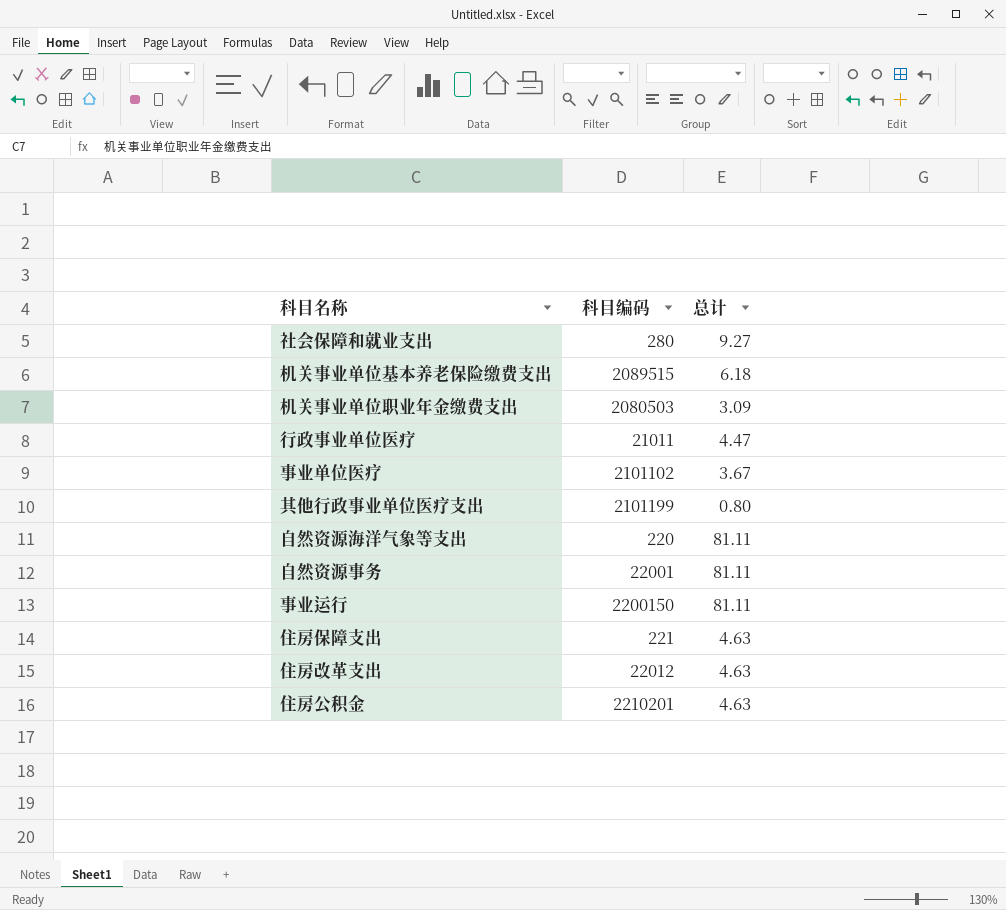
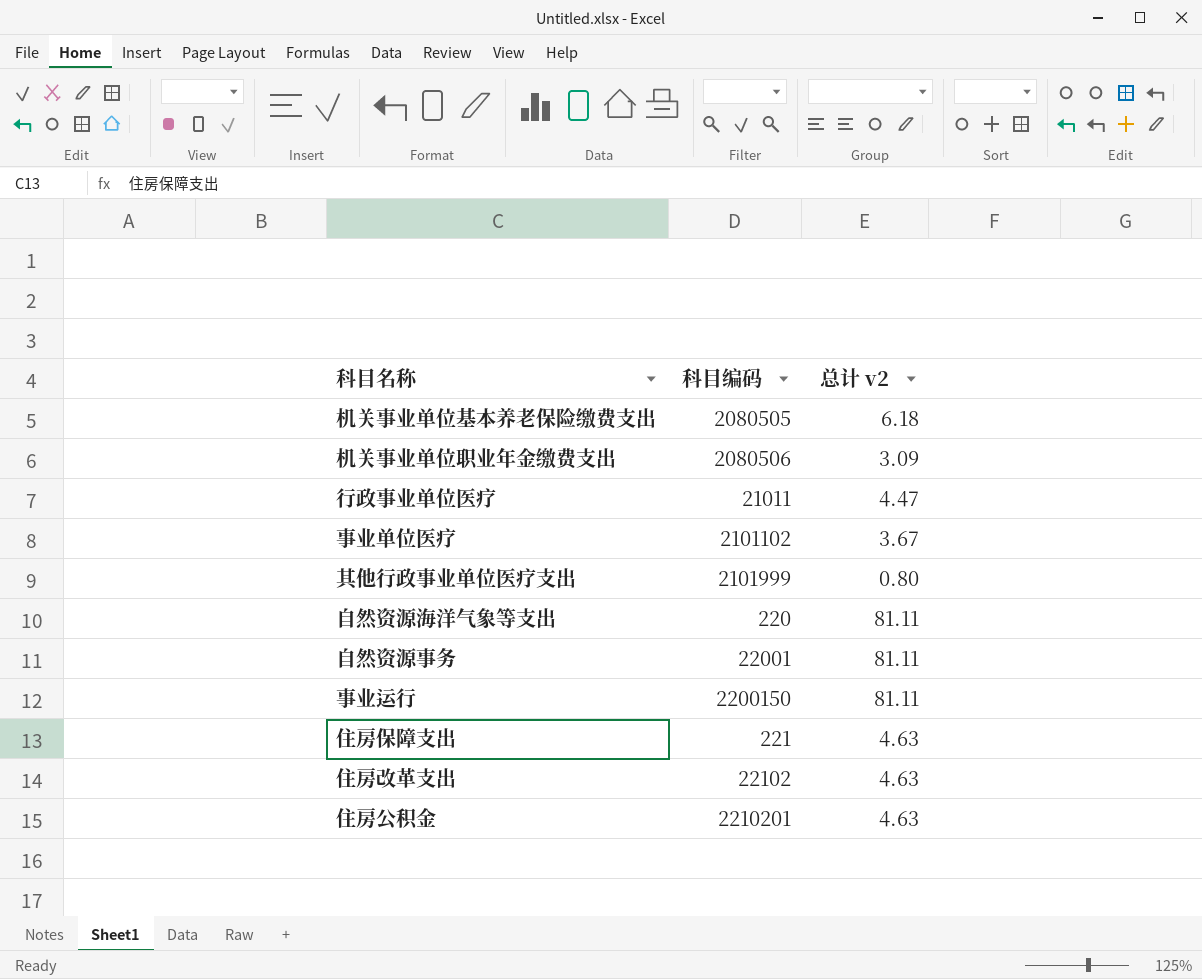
column name: 总计 -> 总计 v2
row 社会保障和就业支出: 280 | 9.27 -> none
机关事业单位基本养老保险缴费支出 | 科目编码: 2089515 -> 2080505
机关事业单位职业年金缴费支出 | 科目编码: 2080503 -> 2080506
其他行政事业单位医疗支出 | 科目编码: 2101199 -> 2101999
住房改革支出 | 科目编码: 22012 -> 22102

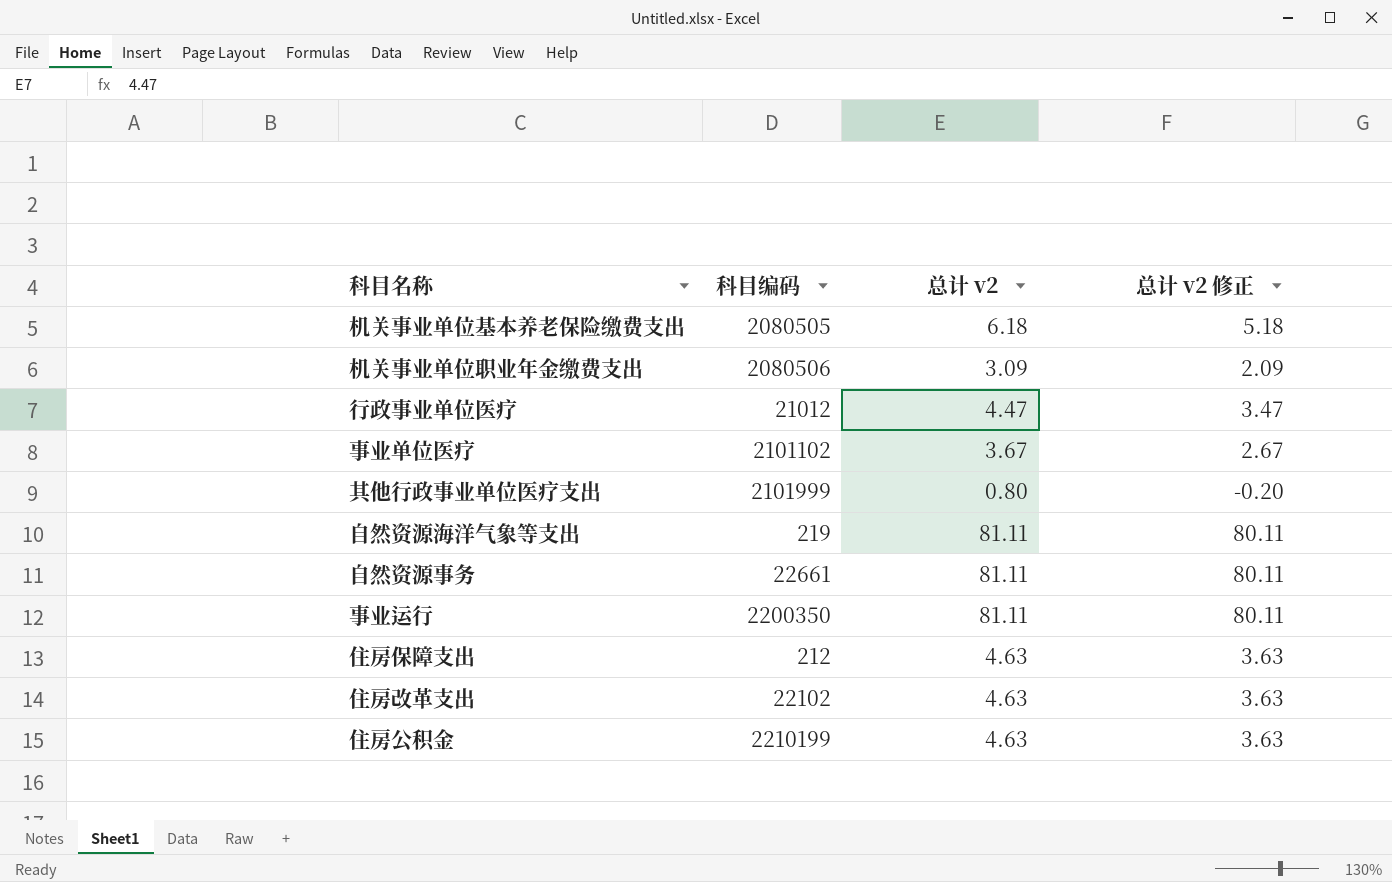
column 总计 v2 修正 | formula: none -> [总计 v2] - 1
行政事业单位医疗 | 科目编码: 21011 -> 21012
自然资源海洋气象等支出 | 科目编码: 220 -> 219
自然资源事务 | 科目编码: 22001 -> 22661
事业运行 | 科目编码: 2200150 -> 2200350
住房保障支出 | 科目编码: 221 -> 212
住房公积金 | 科目编码: 2210201 -> 2210199

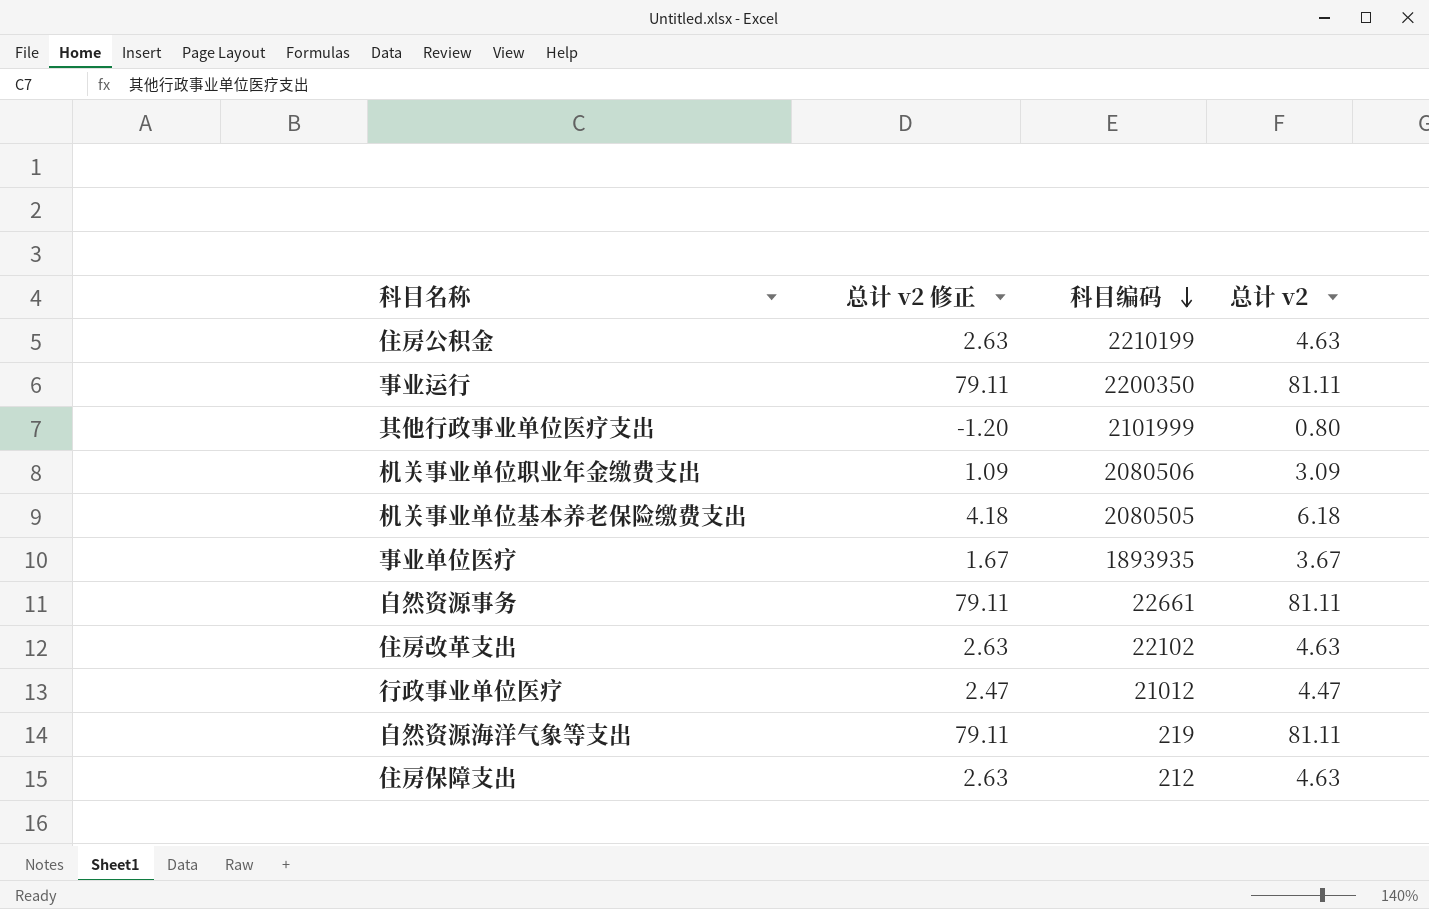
row order: none -> 科目编码 descending
column 总计 v2 修正 | formula: [总计 v2] - 1 -> [总计 v2] - 2
column 总计 v2 修正 | position: 4 -> 2
事业单位医疗 | 科目编码: 2101102 -> 1893935

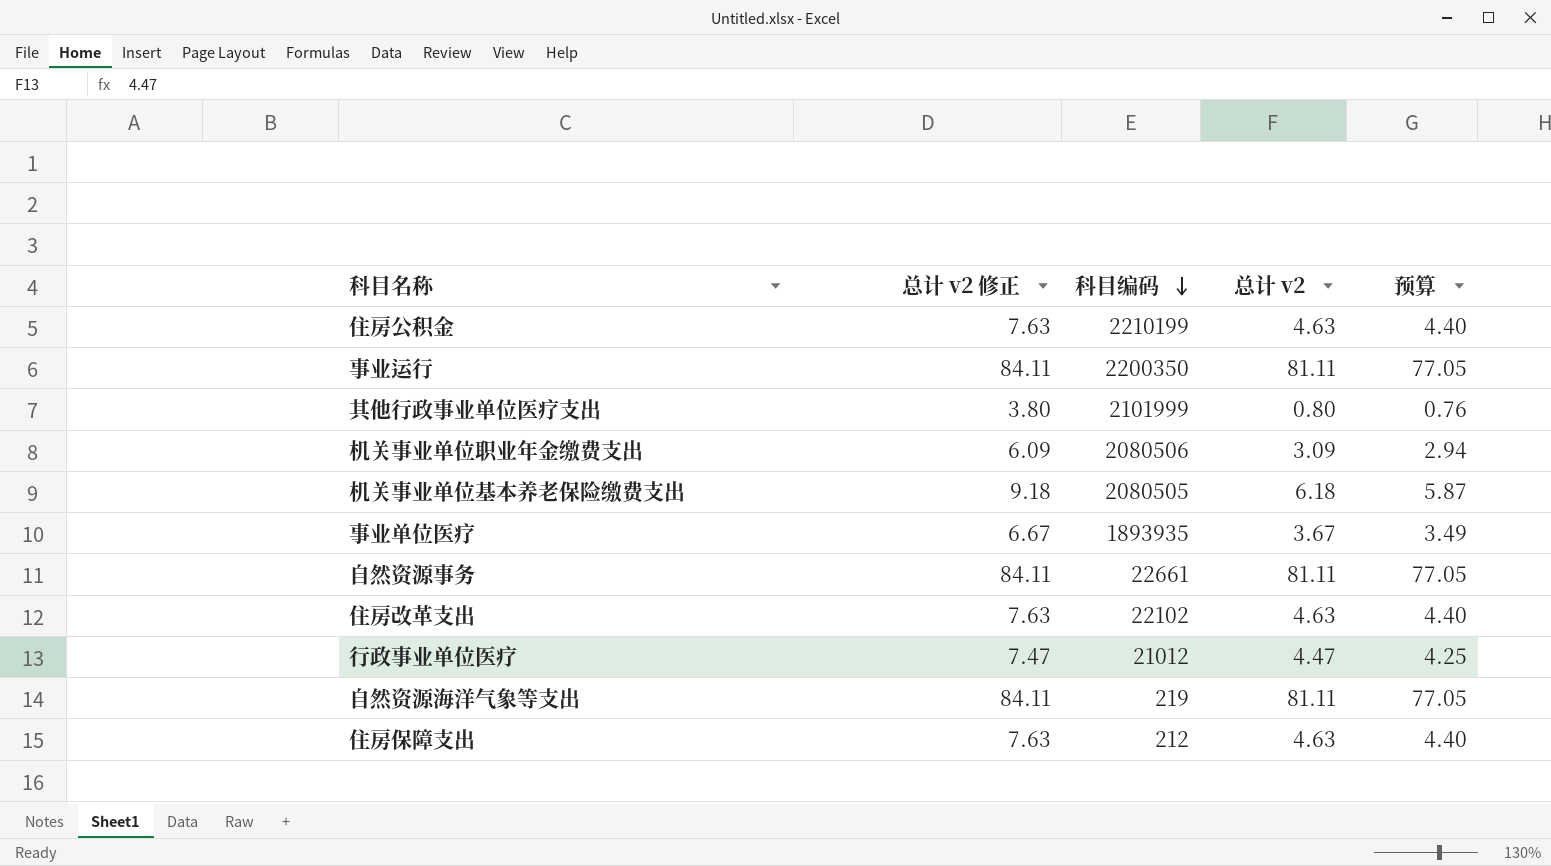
column 总计 v2 修正 | formula: [总计 v2] - 2 -> [总计 v2] + 3
column 预算 | formula: none -> [总计 v2] * 0.95

